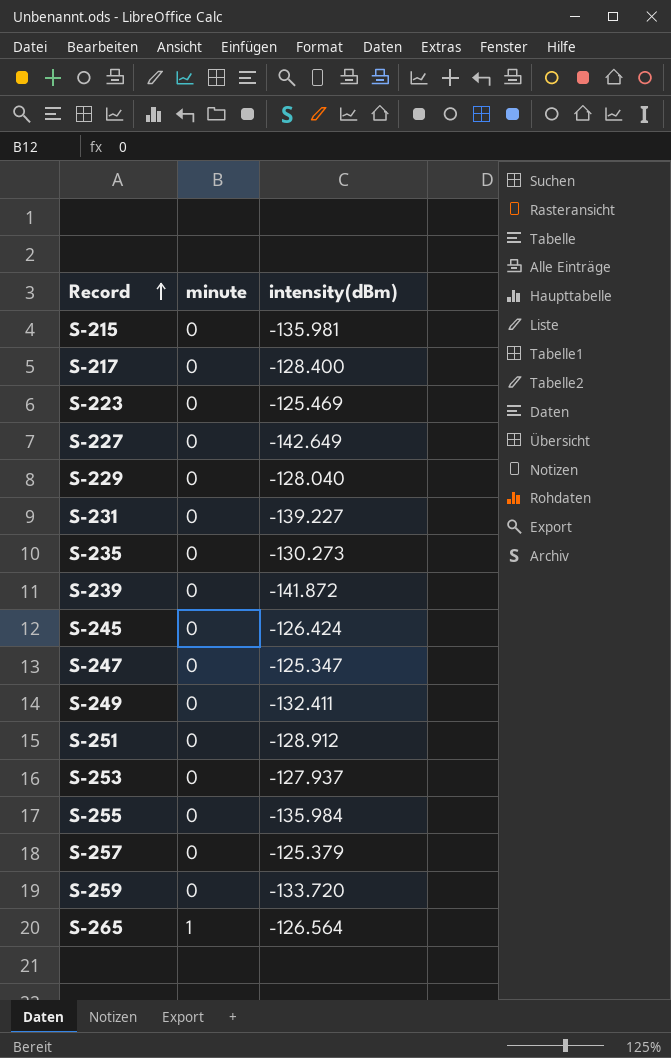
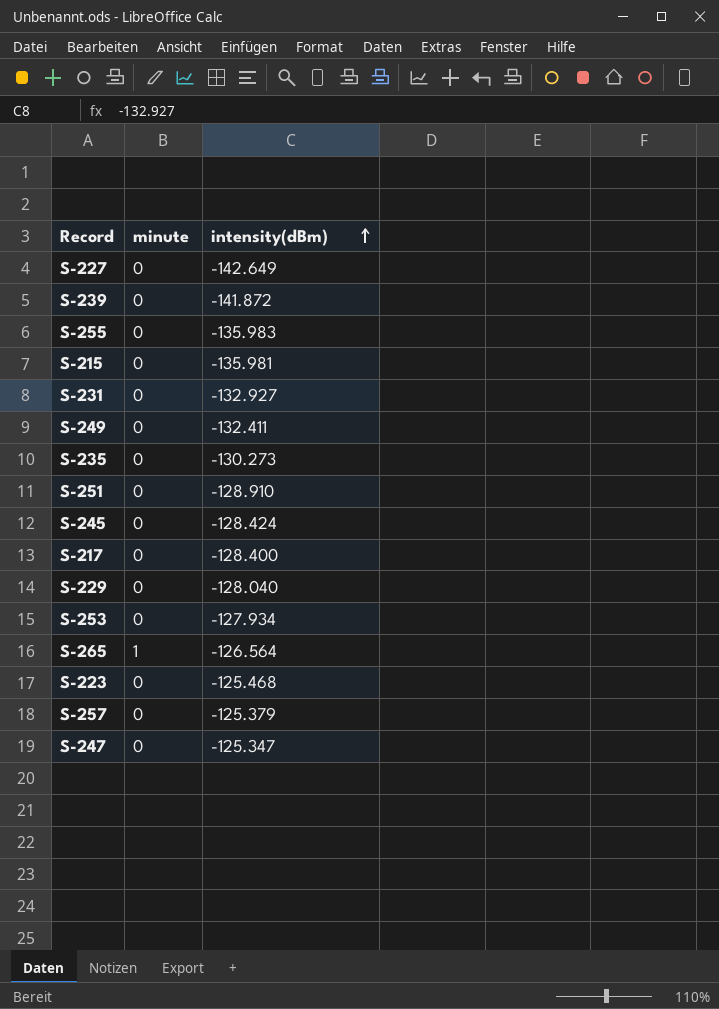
row order: Record ascending -> intensity(dBm) ascending
row S-259: 0 | -133.720 -> none
S-255 | intensity(dBm): -135.984 -> -135.983
S-231 | intensity(dBm): -139.227 -> -132.927
S-251 | intensity(dBm): -128.912 -> -128.910
S-245 | intensity(dBm): -126.424 -> -128.424
S-253 | intensity(dBm): -127.937 -> -127.934
S-223 | intensity(dBm): -125.469 -> -125.468

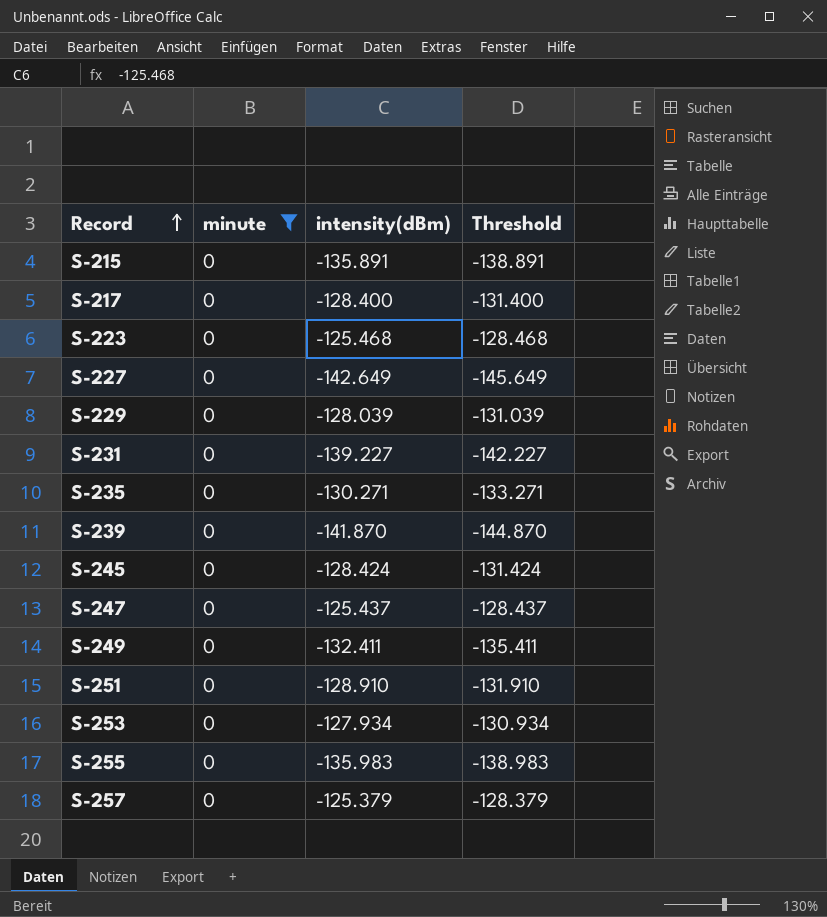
filter: none -> minute = 0
row order: intensity(dBm) ascending -> Record ascending
column Threshold | formula: none -> [intensity(dBm)] - 3
S-215 | intensity(dBm): -135.981 -> -135.891
S-229 | intensity(dBm): -128.040 -> -128.039
S-231 | intensity(dBm): -132.927 -> -139.227
S-235 | intensity(dBm): -130.273 -> -130.271
S-239 | intensity(dBm): -141.872 -> -141.870
S-247 | intensity(dBm): -125.347 -> -125.437

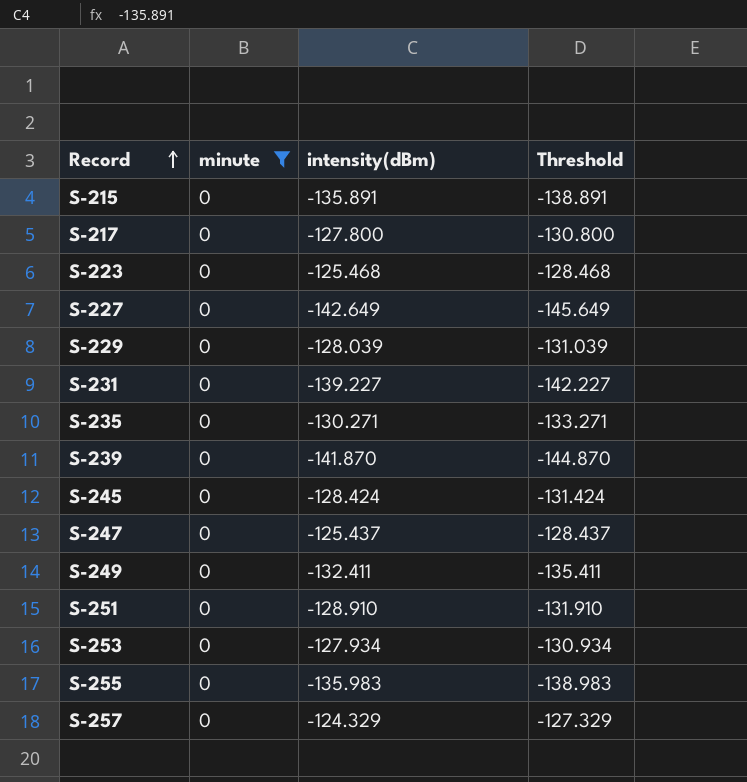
S-217 | intensity(dBm): -128.400 -> -127.800
S-217 | Threshold: -131.400 -> -130.800
S-257 | intensity(dBm): -125.379 -> -124.329
S-257 | Threshold: -128.379 -> -127.329

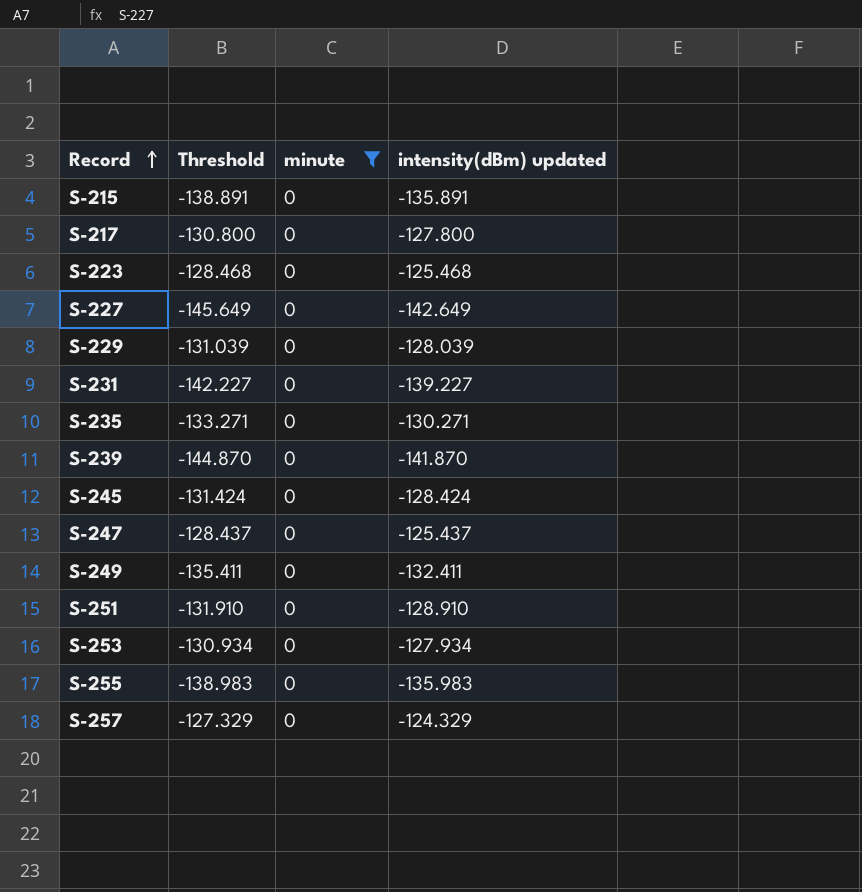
column Threshold | position: 4 -> 2
column name: intensity(dBm) -> intensity(dBm) updated

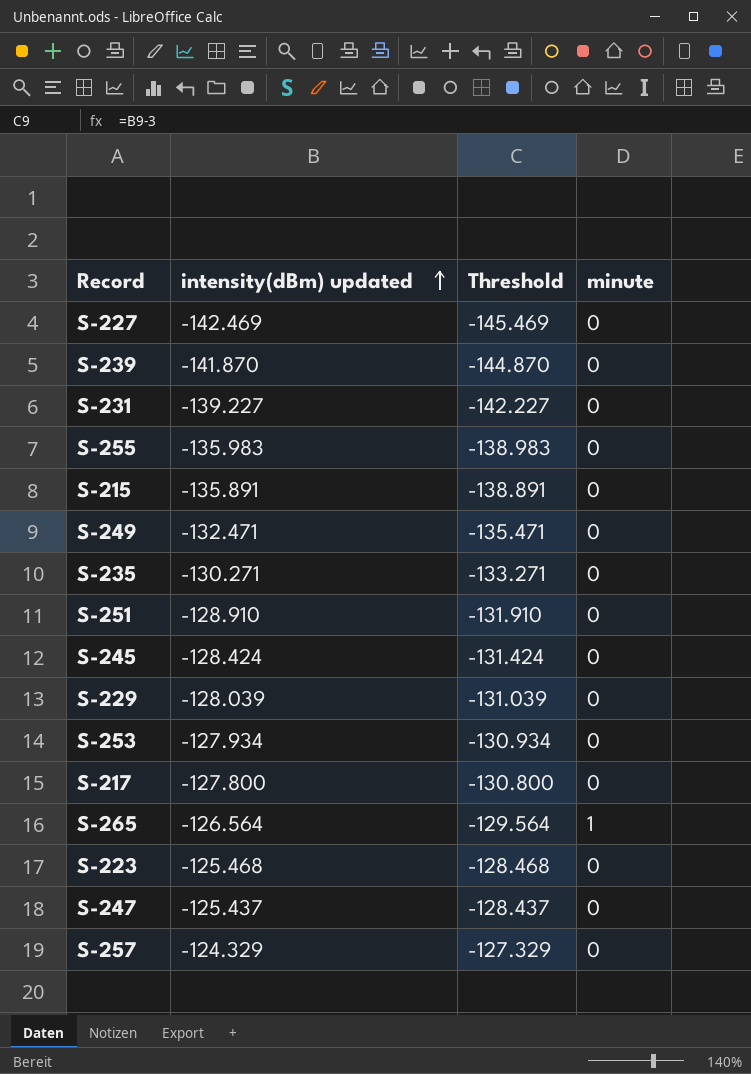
filter: minute = 0 -> none
row order: Record ascending -> intensity(dBm) updated ascending
column intensity(dBm) updated | position: 4 -> 2
S-227 | intensity(dBm) updated: -142.649 -> -142.469
S-227 | Threshold: -145.649 -> -145.469
S-249 | intensity(dBm) updated: -132.411 -> -132.471
S-249 | Threshold: -135.411 -> -135.471

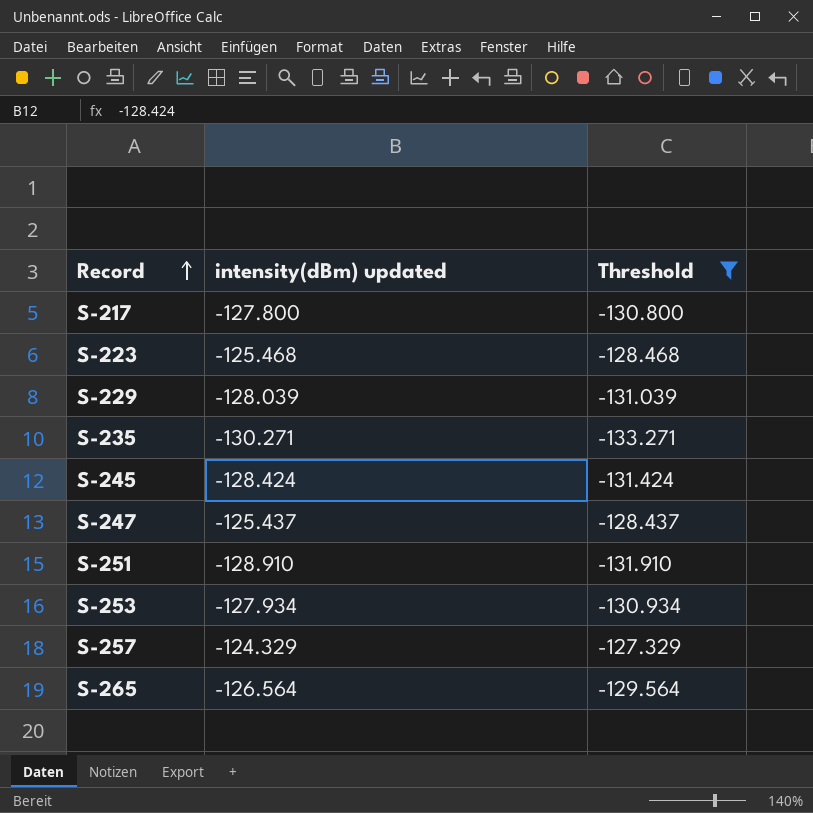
filter: none -> Threshold >= -133.271
row order: intensity(dBm) updated ascending -> Record ascending
column minute | position: 4 -> none

